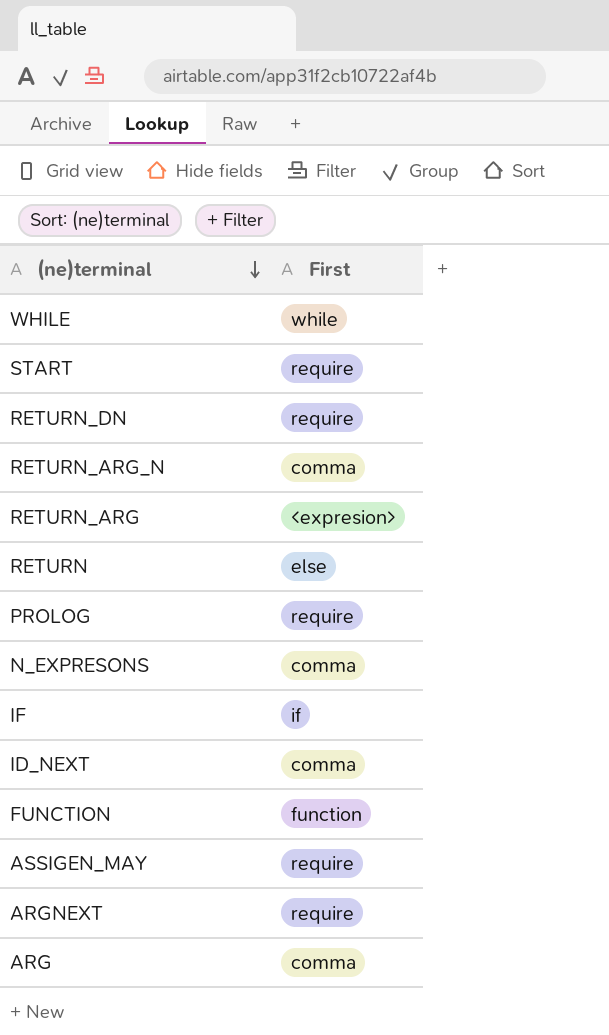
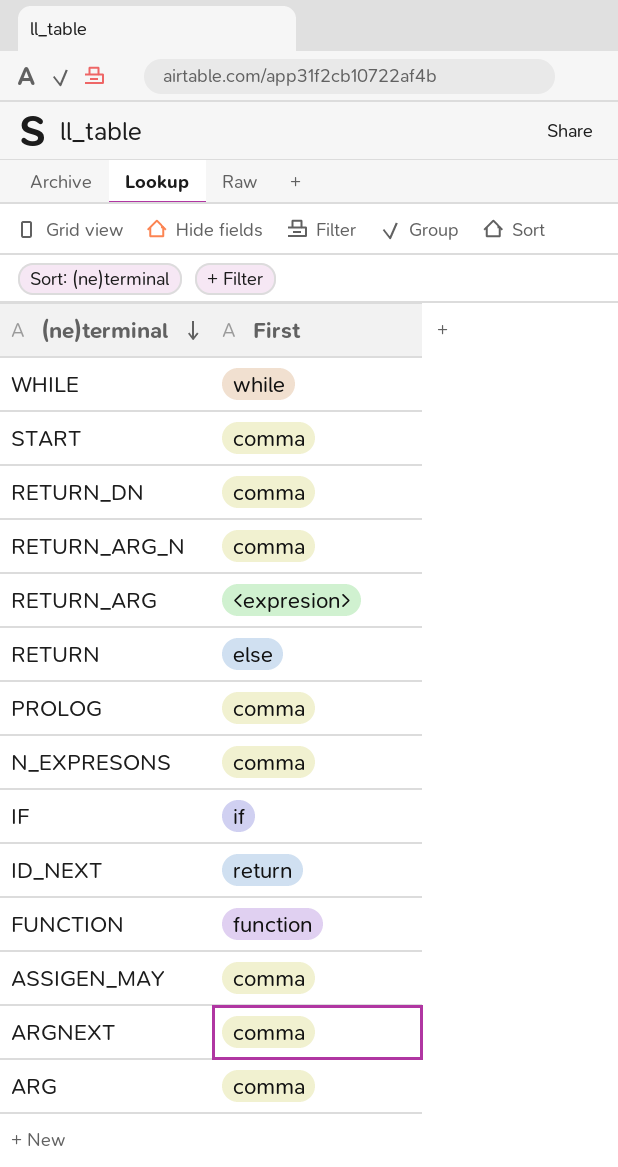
START | First: require -> comma
RETURN_DN | First: require -> comma
PROLOG | First: require -> comma
ID_NEXT | First: comma -> return
ASSIGEN_MAY | First: require -> comma
ARGNEXT | First: require -> comma

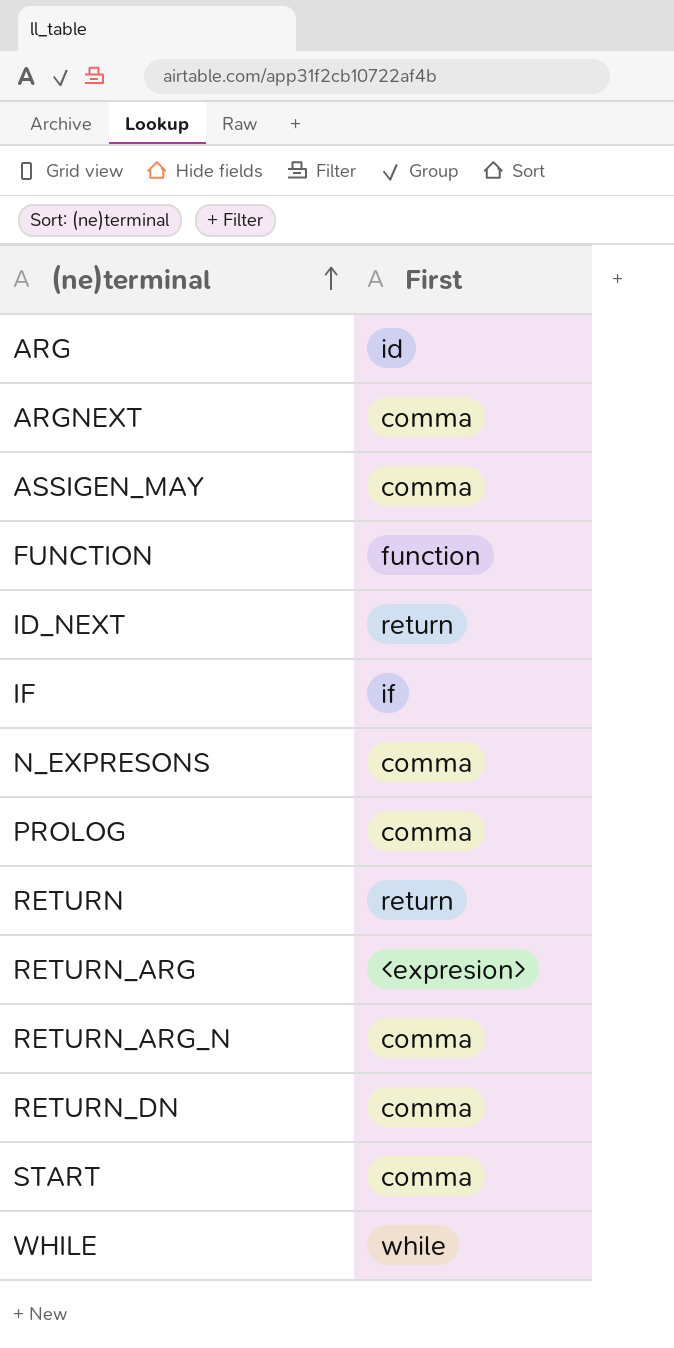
row order: (ne)terminal descending -> (ne)terminal ascending
ARG | First: comma -> id
RETURN | First: else -> return

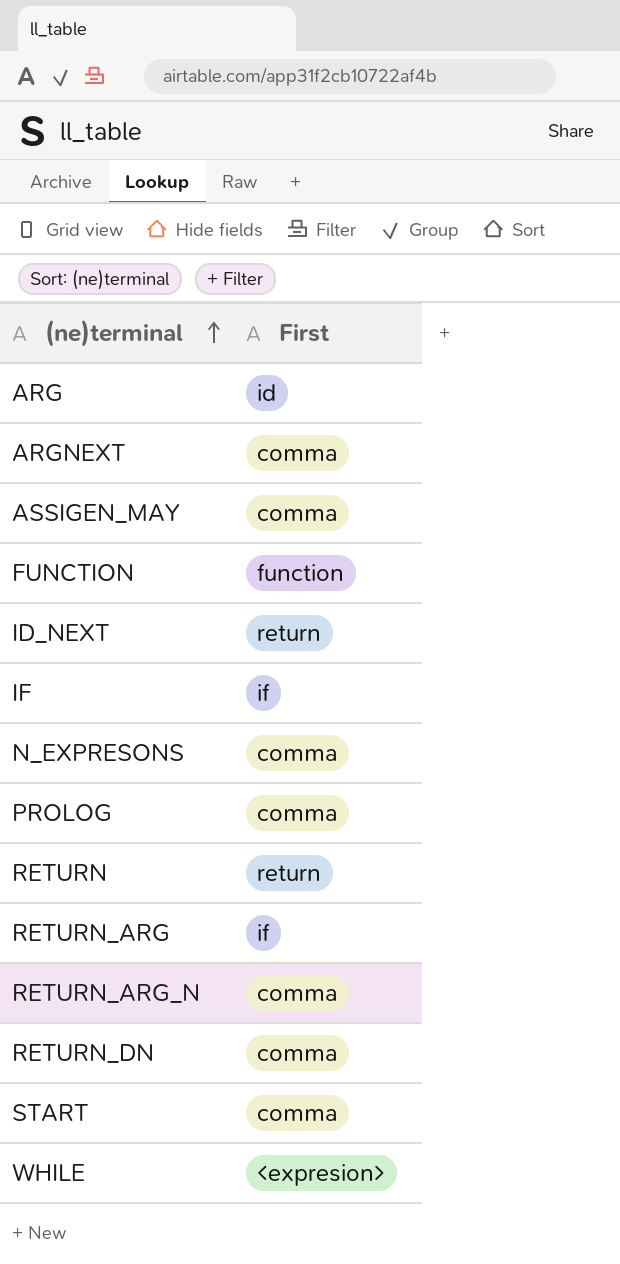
RETURN_ARG | First: <expresion> -> if
WHILE | First: while -> <expresion>

